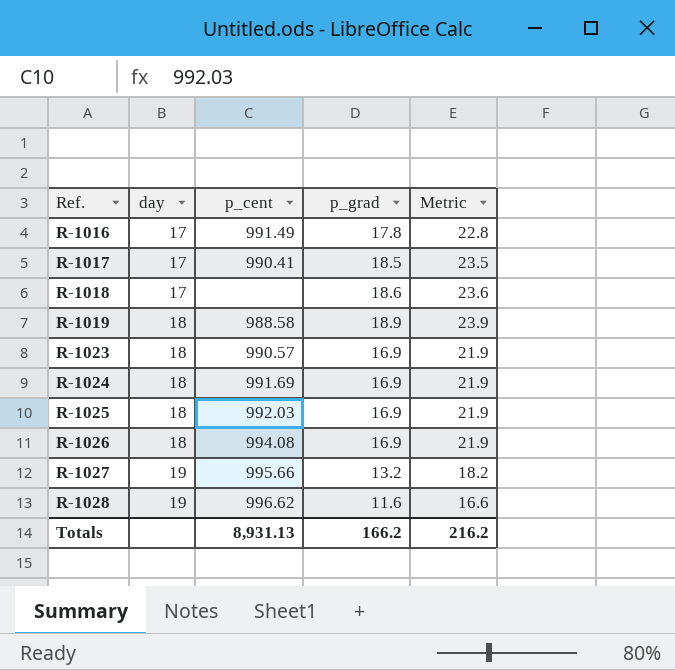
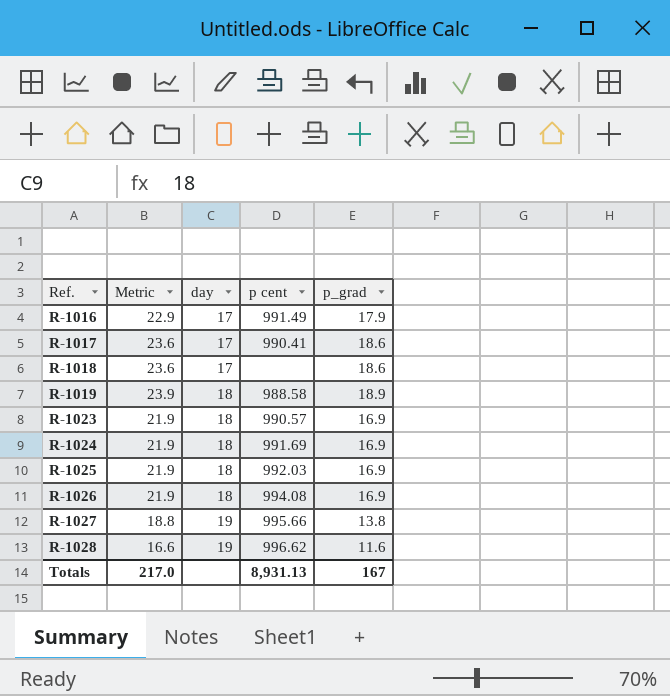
column Metric | position: 5 -> 2
column name: p_cent -> p cent
R-1016 | Metric: 22.8 -> 22.9
R-1016 | p_grad: 17.8 -> 17.9
R-1017 | Metric: 23.5 -> 23.6
R-1017 | p_grad: 18.5 -> 18.6
R-1027 | Metric: 18.2 -> 18.8
R-1027 | p_grad: 13.2 -> 13.8
Totals | Metric: 216.2 -> 217.0
Totals | p_grad: 166.2 -> 167

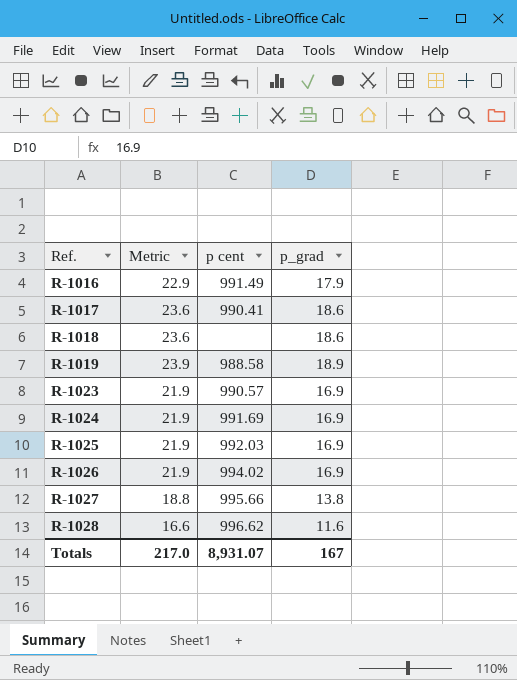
column day | position: 3 -> none
R-1026 | p cent: 994.08 -> 994.02
Totals | p cent: 8,931.13 -> 8,931.07

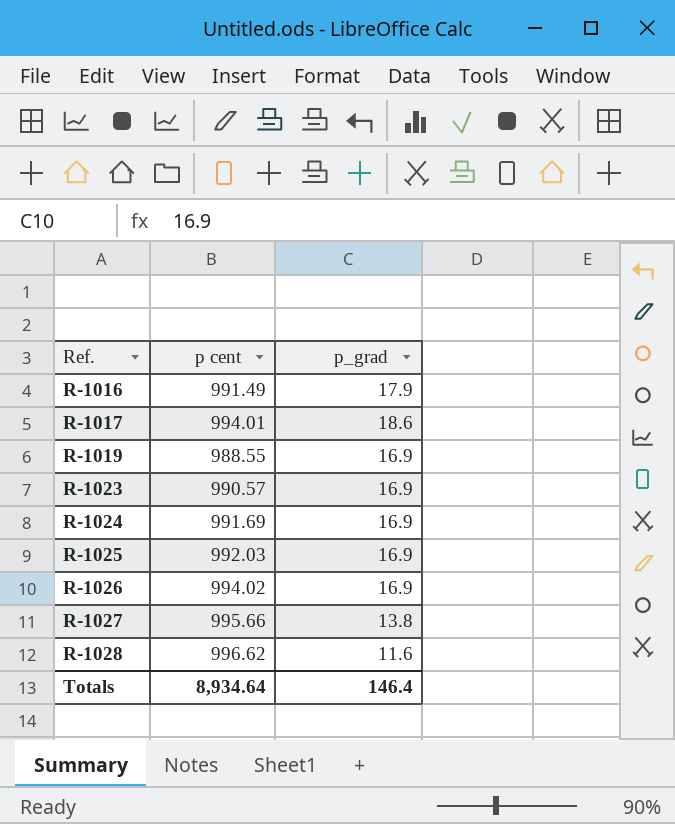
column Metric | formula: [p_grad] + 5 -> none
row R-1018: 23.6 | none | 18.6 -> none
R-1017 | p cent: 990.41 -> 994.01
R-1019 | p cent: 988.58 -> 988.55
R-1019 | p_grad: 18.9 -> 16.9
Totals | p cent: 8,931.07 -> 8,934.64
Totals | p_grad: 167 -> 146.4

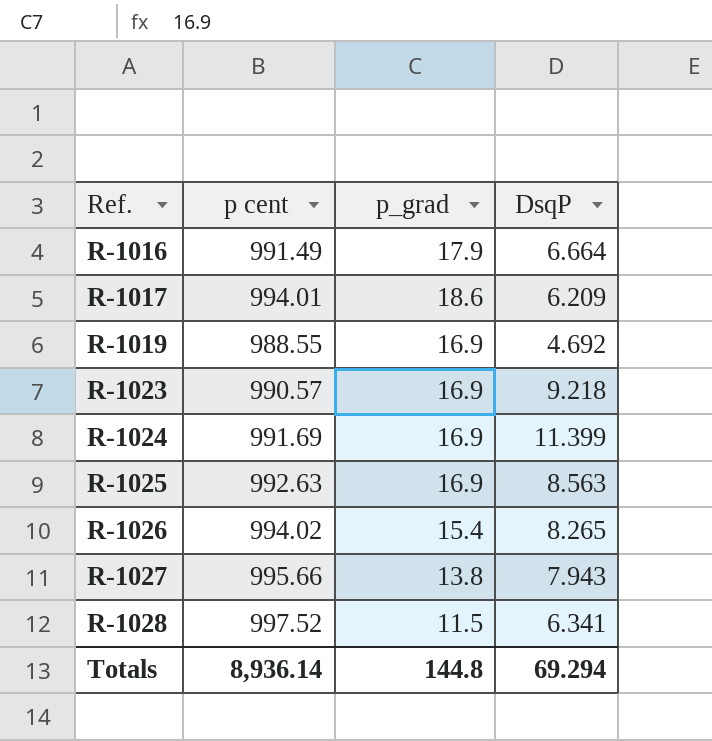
column DsqP | position: none -> 4
R-1025 | p cent: 992.03 -> 992.63
R-1026 | p_grad: 16.9 -> 15.4
R-1028 | p cent: 996.62 -> 997.52
R-1028 | p_grad: 11.6 -> 11.5
Totals | p cent: 8,934.64 -> 8,936.14
Totals | p_grad: 146.4 -> 144.8

